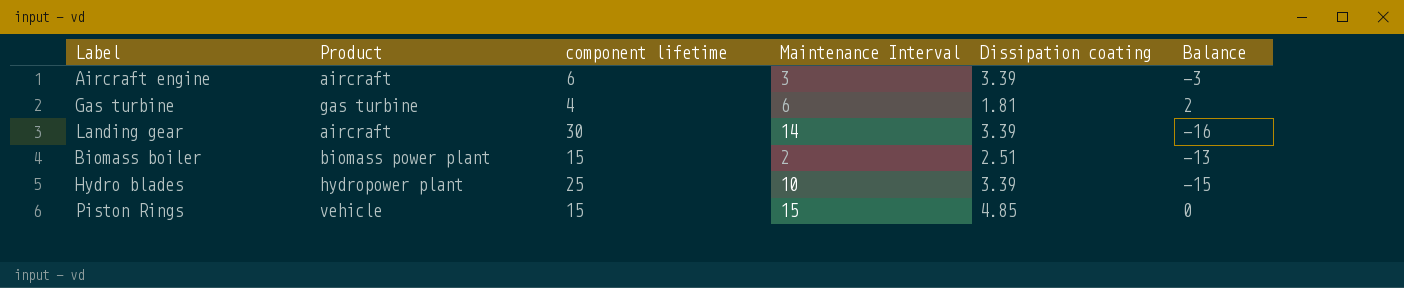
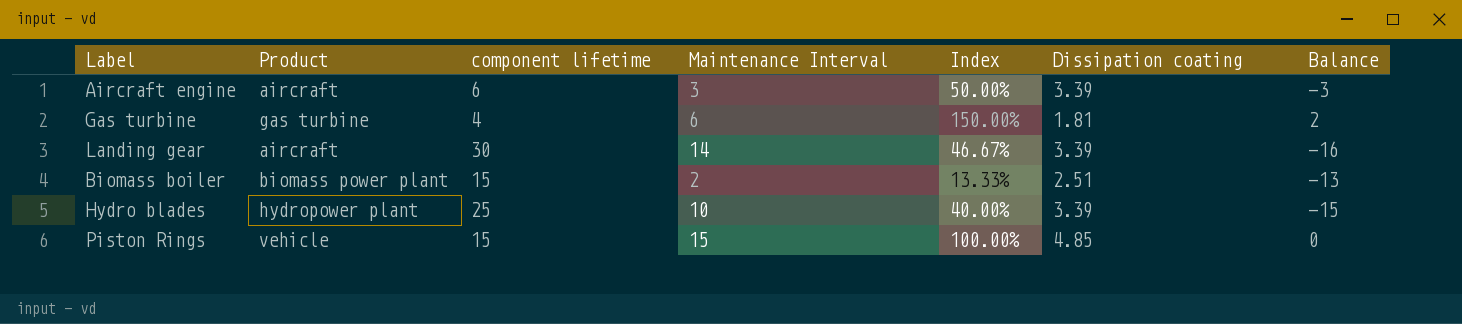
column Index | formula: none -> [Maintenance Interval] / [component lifetime]

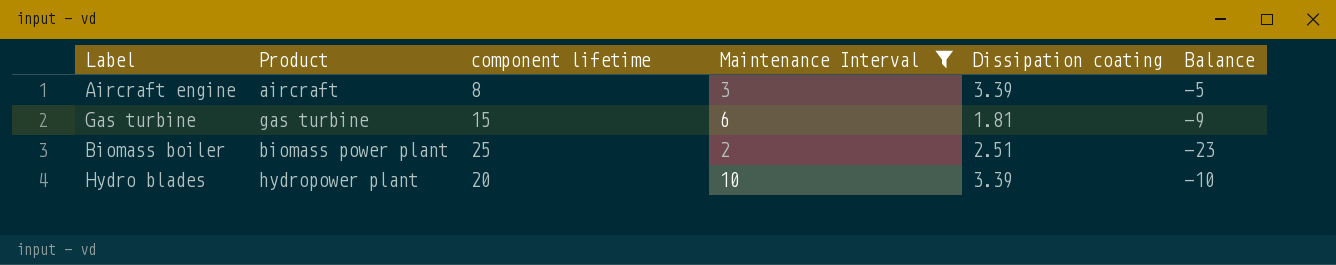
filter: none -> Maintenance Interval <= 10
column Index | formula: [Maintenance Interval] / [component lifetime] -> none
Aircraft engine | component lifetime: 6 -> 8
Aircraft engine | Balance: -3 -> -5
Gas turbine | component lifetime: 4 -> 15
Gas turbine | Balance: 2 -> -9
Biomass boiler | component lifetime: 15 -> 25
Biomass boiler | Balance: -13 -> -23
Hydro blades | component lifetime: 25 -> 20
Hydro blades | Balance: -15 -> -10

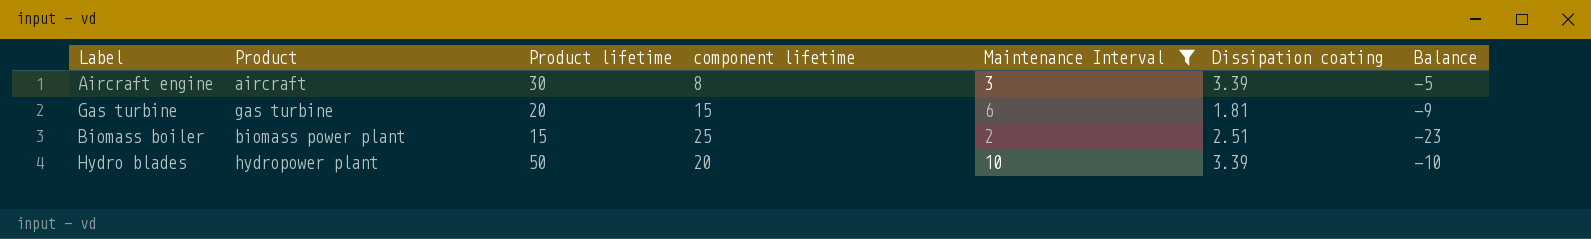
column Product lifetime | position: none -> 3

